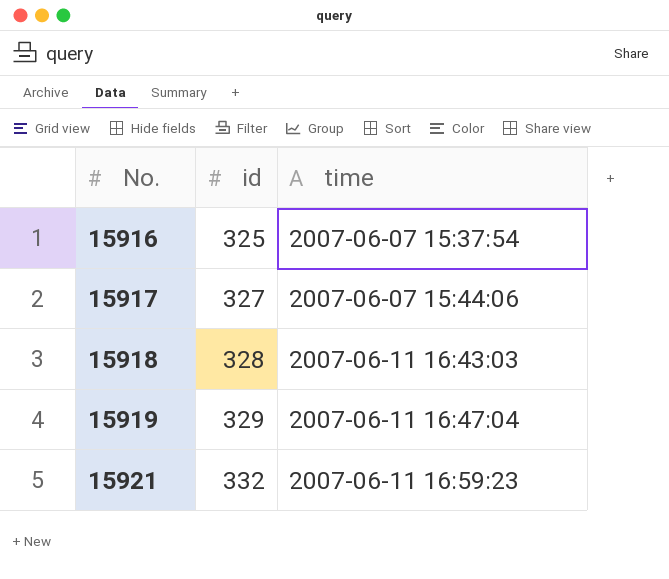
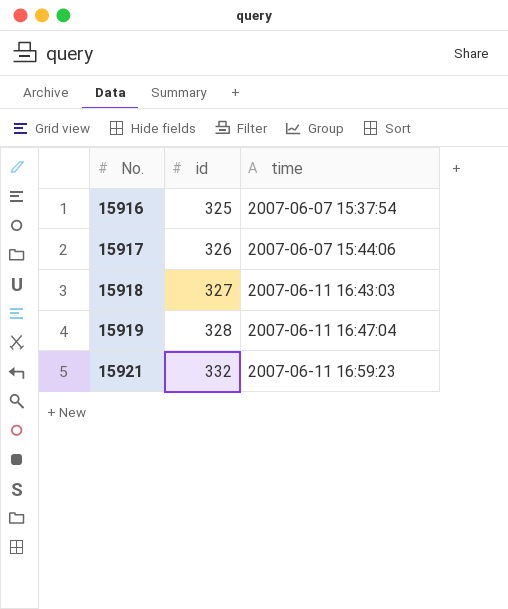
15917 | id: 327 -> 326
15918 | id: 328 -> 327
15919 | id: 329 -> 328

